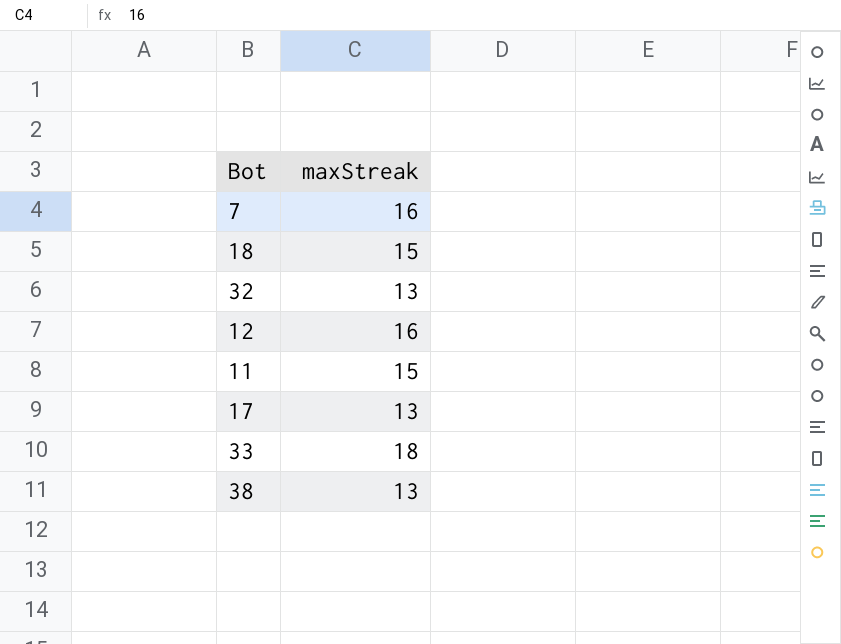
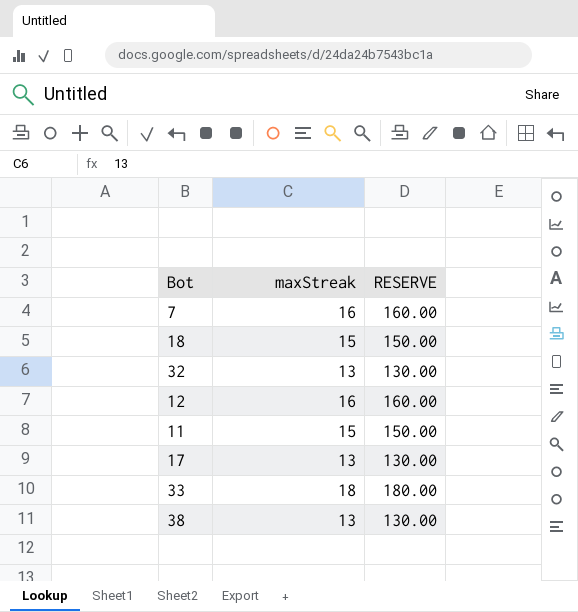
column RESERVE | formula: none -> [maxStreak] * 10

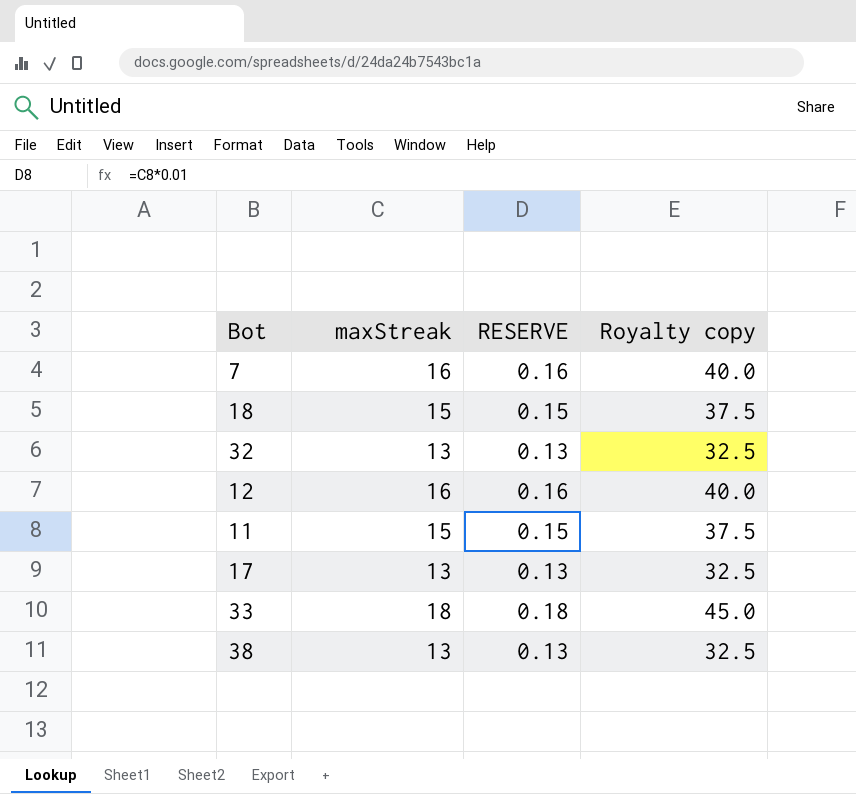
column RESERVE | formula: [maxStreak] * 10 -> [maxStreak] * 0.01
column Royalty copy | formula: none -> [maxStreak] * 2.5

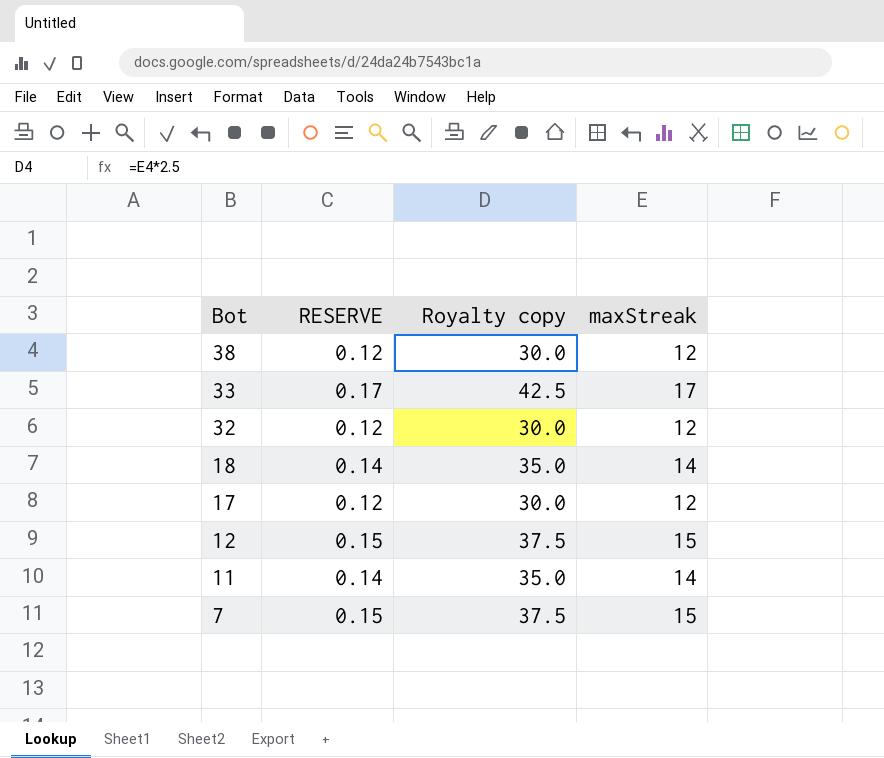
row order: none -> Bot descending
column maxStreak | position: 2 -> 4
38 | RESERVE: 0.13 -> 0.12
38 | Royalty copy: 32.5 -> 30.0
38 | maxStreak: 13 -> 12
33 | RESERVE: 0.18 -> 0.17
33 | Royalty copy: 45.0 -> 42.5
33 | maxStreak: 18 -> 17
32 | RESERVE: 0.13 -> 0.12
32 | Royalty copy: 32.5 -> 30.0
32 | maxStreak: 13 -> 12
18 | RESERVE: 0.15 -> 0.14
18 | Royalty copy: 37.5 -> 35.0
18 | maxStreak: 15 -> 14
17 | RESERVE: 0.13 -> 0.12
17 | Royalty copy: 32.5 -> 30.0
17 | maxStreak: 13 -> 12
12 | RESERVE: 0.16 -> 0.15
12 | Royalty copy: 40.0 -> 37.5
12 | maxStreak: 16 -> 15
11 | RESERVE: 0.15 -> 0.14
11 | Royalty copy: 37.5 -> 35.0
11 | maxStreak: 15 -> 14
7 | RESERVE: 0.16 -> 0.15
7 | Royalty copy: 40.0 -> 37.5
7 | maxStreak: 16 -> 15

